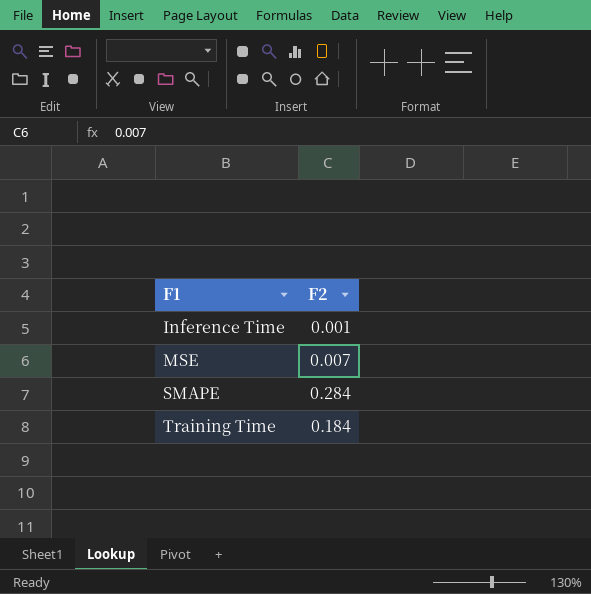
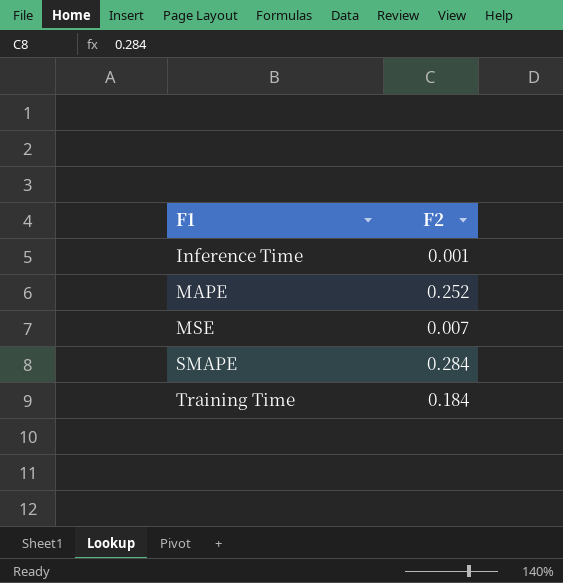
row MAPE: none -> 0.252

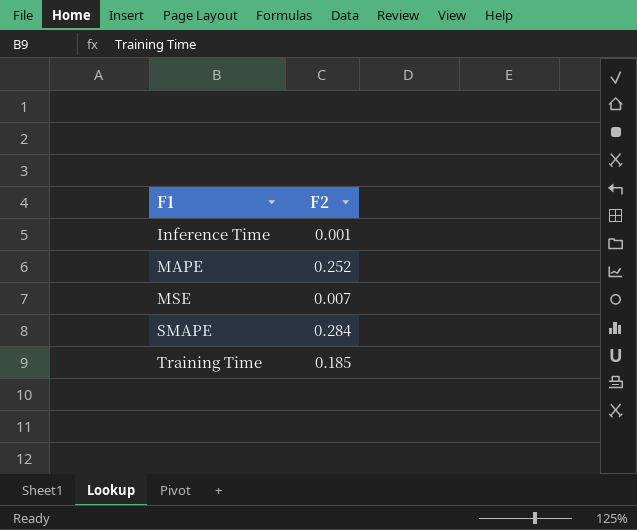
Training Time | F2: 0.184 -> 0.185

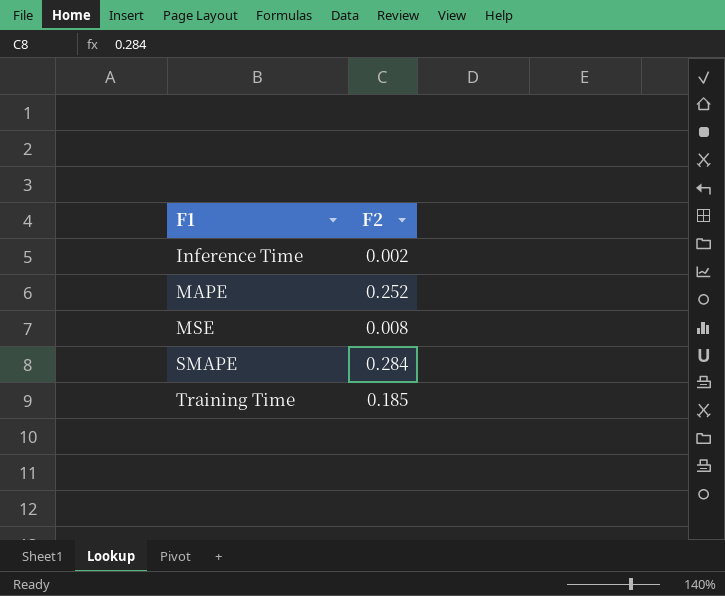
Inference Time | F2: 0.001 -> 0.002
MSE | F2: 0.007 -> 0.008

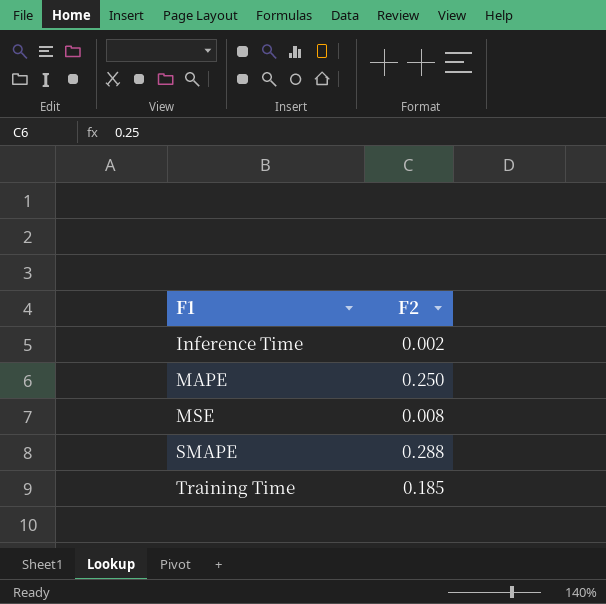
MAPE | F2: 0.252 -> 0.250
SMAPE | F2: 0.284 -> 0.288

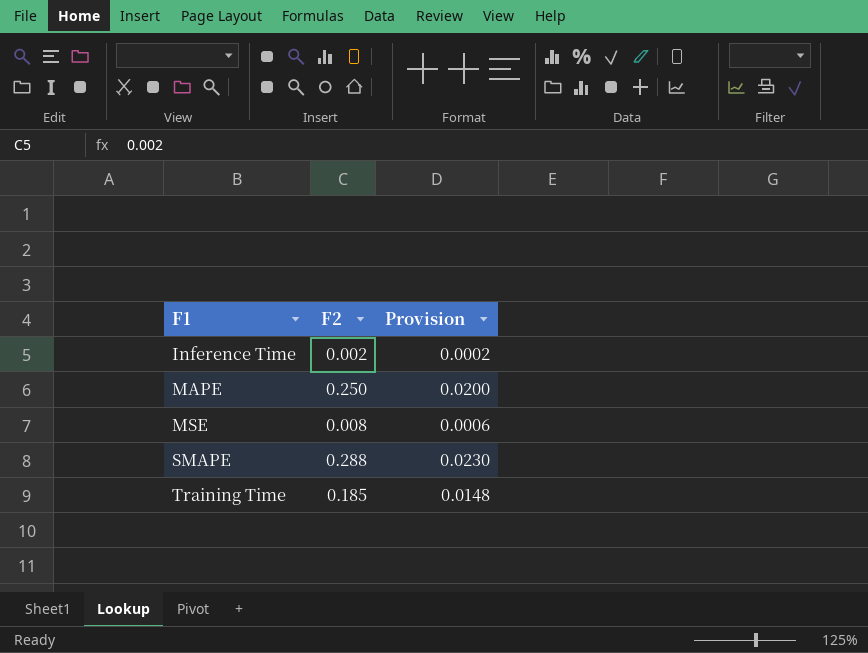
column Provision | formula: none -> [F2] * 0.08

